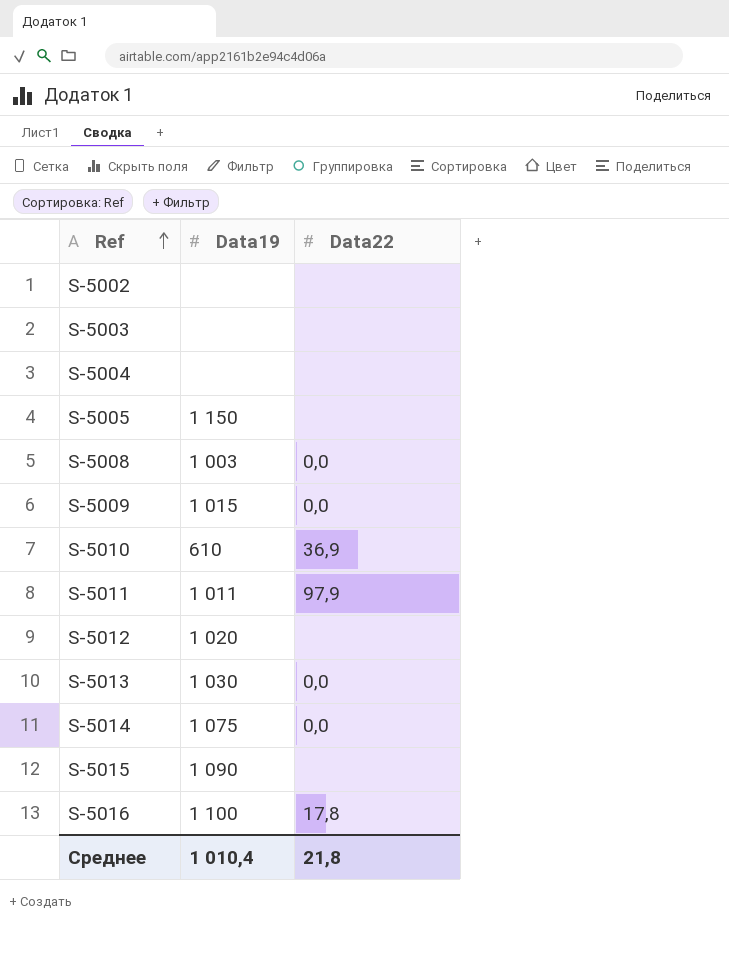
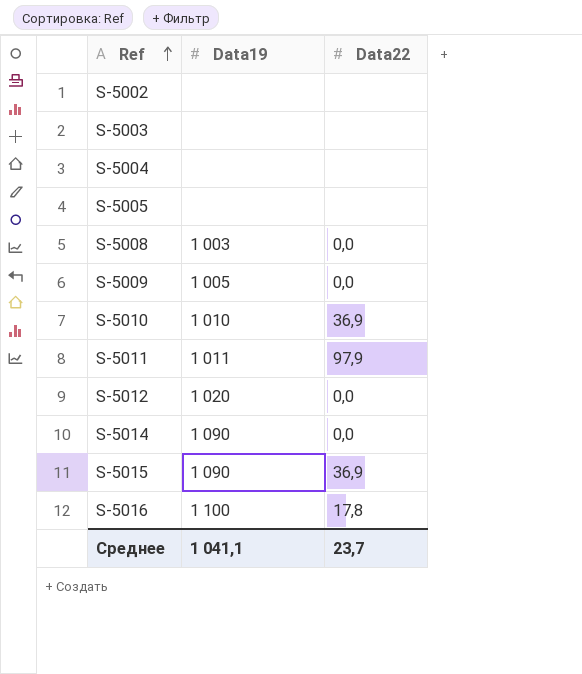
row S-5013: 1 030 | 0,0 -> none
S-5005 | Data19: 1 150 -> none
S-5009 | Data19: 1 015 -> 1 005
S-5010 | Data19: 610 -> 1 010
S-5012 | Data22: none -> 0,0
S-5014 | Data19: 1 075 -> 1 090
S-5015 | Data22: none -> 36,9
Среднее | Data19: 1 010,4 -> 1 041,1
Среднее | Data22: 21,8 -> 23,7

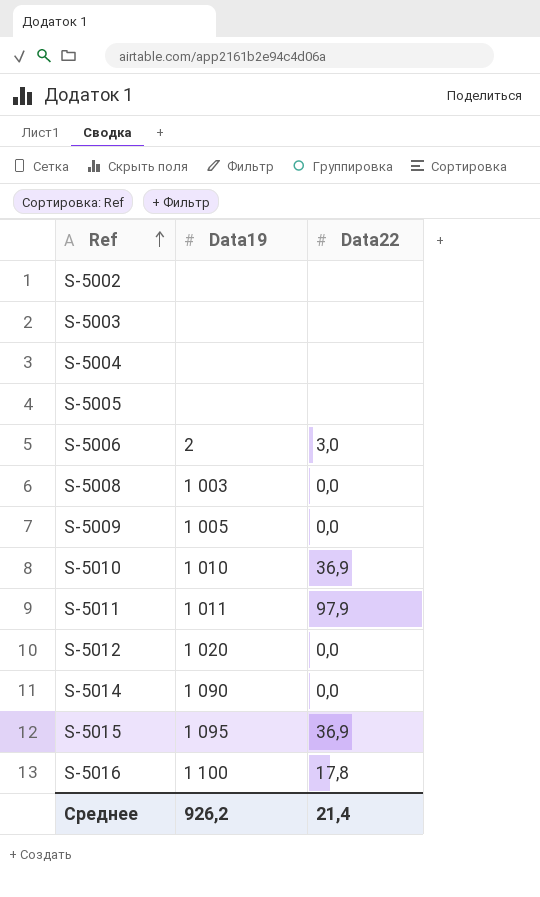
row S-5006: none -> 2 | 3,0
S-5015 | Data19: 1 090 -> 1 095
Среднее | Data19: 1 041,1 -> 926,2
Среднее | Data22: 23,7 -> 21,4

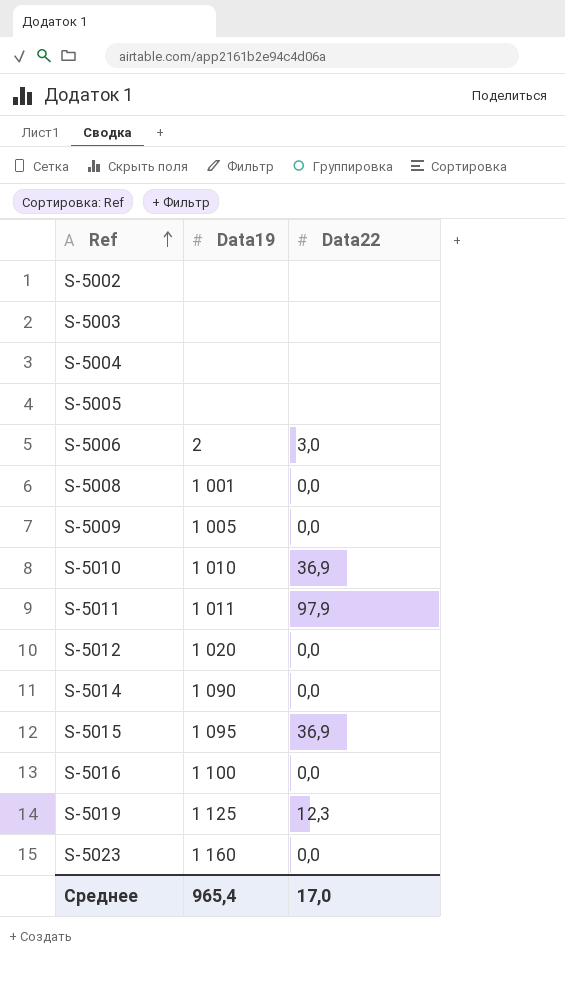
S-5008 | Data19: 1 003 -> 1 001
S-5016 | Data22: 17,8 -> 0,0
row S-5019: none -> 1 125 | 12,3
row S-5023: none -> 1 160 | 0,0
Среднее | Data19: 926,2 -> 965,4
Среднее | Data22: 21,4 -> 17,0

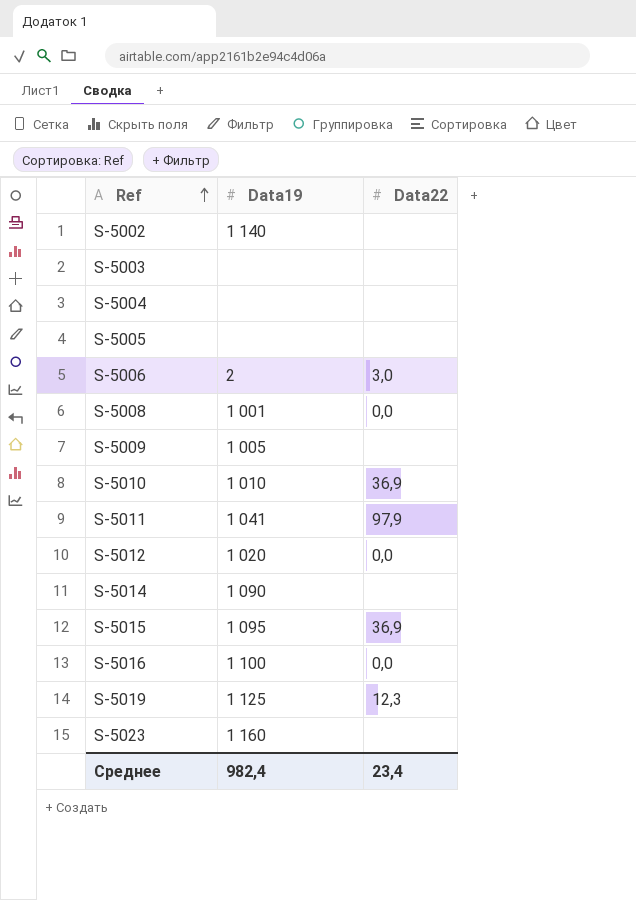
S-5002 | Data19: none -> 1 140
S-5009 | Data22: 0,0 -> none
S-5011 | Data19: 1 011 -> 1 041
S-5014 | Data22: 0,0 -> none
S-5023 | Data22: 0,0 -> none
Среднее | Data19: 965,4 -> 982,4
Среднее | Data22: 17,0 -> 23,4

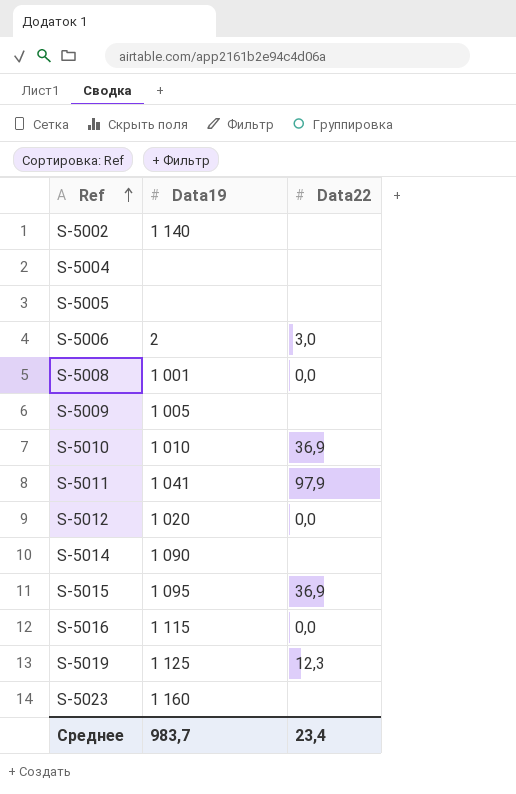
row S-5003: none | none -> none
S-5016 | Data19: 1 100 -> 1 115
Среднее | Data19: 982,4 -> 983,7

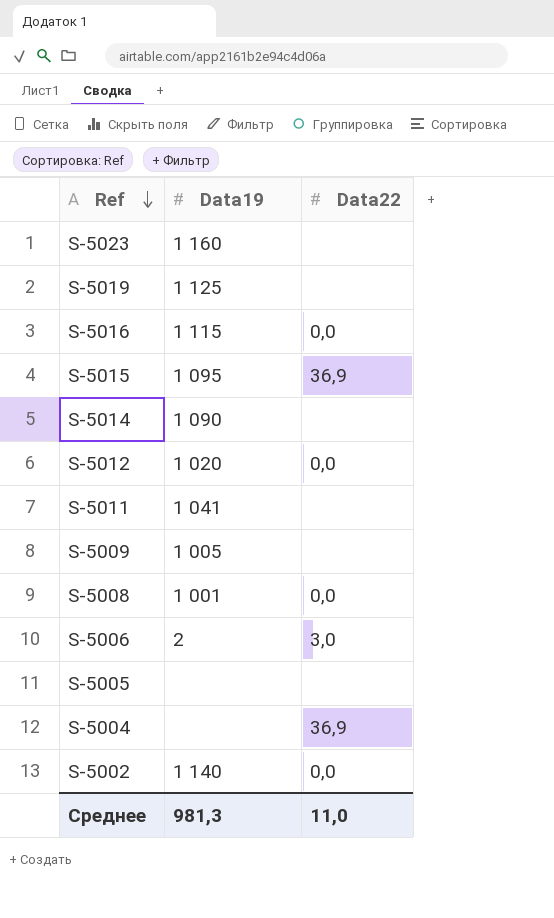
row order: Ref ascending -> Ref descending
row S-5010: 1 010 | 36,9 -> none
S-5019 | Data22: 12,3 -> none
S-5011 | Data22: 97,9 -> none
S-5004 | Data22: none -> 36,9
S-5002 | Data22: none -> 0,0
Среднее | Data19: 983,7 -> 981,3
Среднее | Data22: 23,4 -> 11,0

